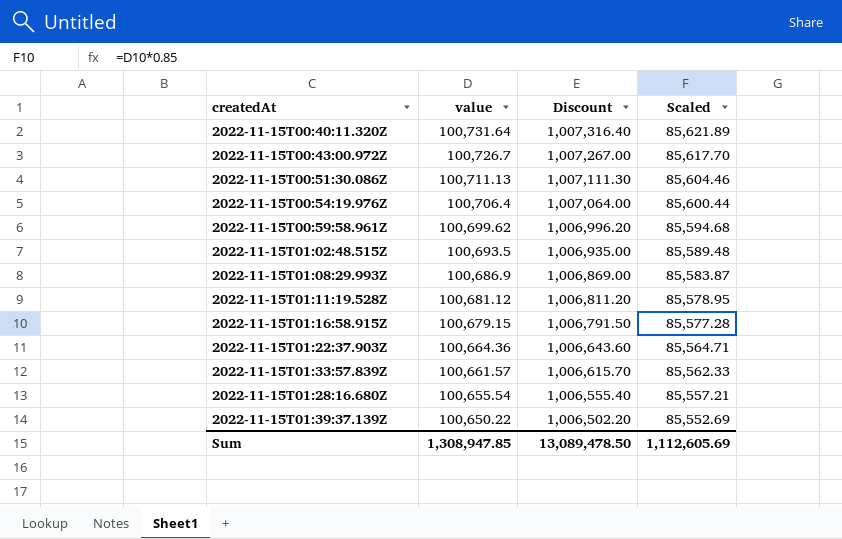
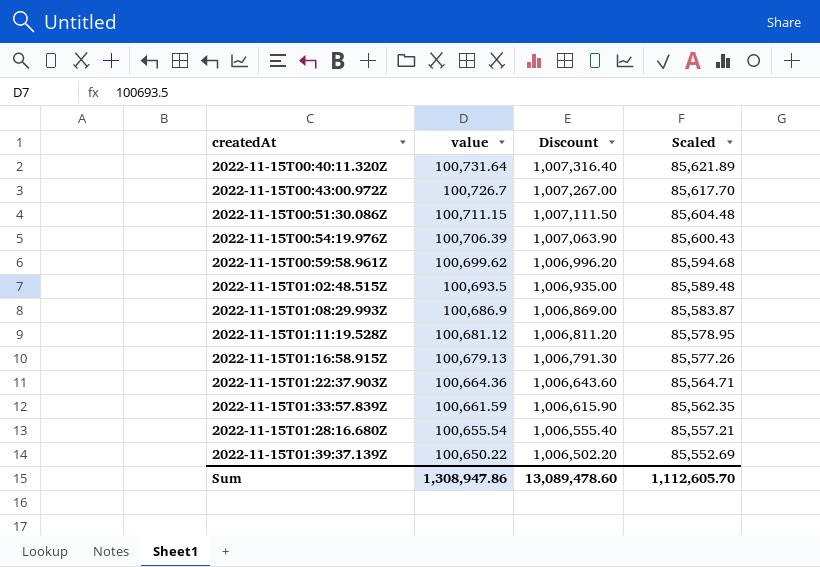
2022-11-15T00:51:30.086Z | value: 100,711.13 -> 100,711.15
2022-11-15T00:51:30.086Z | Discount: 1,007,111.30 -> 1,007,111.50
2022-11-15T00:51:30.086Z | Scaled: 85,604.46 -> 85,604.48
2022-11-15T00:54:19.976Z | value: 100,706.4 -> 100,706.39
2022-11-15T00:54:19.976Z | Discount: 1,007,064.00 -> 1,007,063.90
2022-11-15T00:54:19.976Z | Scaled: 85,600.44 -> 85,600.43
2022-11-15T01:16:58.915Z | value: 100,679.15 -> 100,679.13
2022-11-15T01:16:58.915Z | Discount: 1,006,791.50 -> 1,006,791.30
2022-11-15T01:16:58.915Z | Scaled: 85,577.28 -> 85,577.26
2022-11-15T01:33:57.839Z | value: 100,661.57 -> 100,661.59
2022-11-15T01:33:57.839Z | Discount: 1,006,615.70 -> 1,006,615.90
2022-11-15T01:33:57.839Z | Scaled: 85,562.33 -> 85,562.35
Sum | value: 1,308,947.85 -> 1,308,947.86
Sum | Discount: 13,089,478.50 -> 13,089,478.60
Sum | Scaled: 1,112,605.69 -> 1,112,605.70

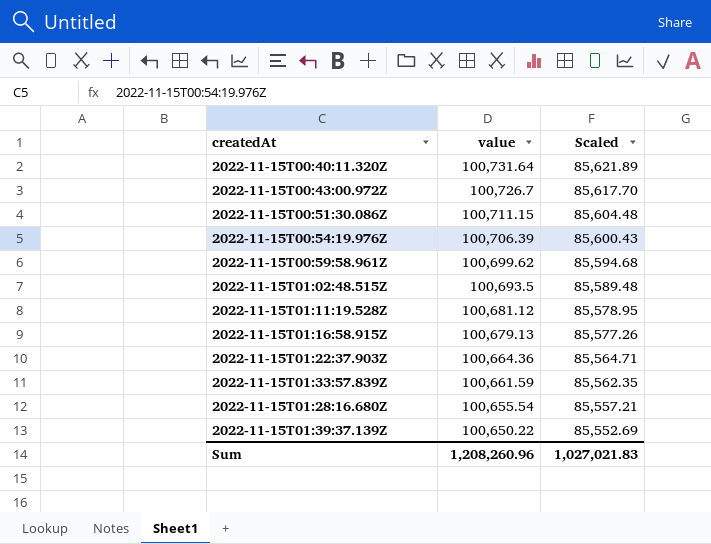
column Discount | formula: [value] * 10 -> none
row 2022-11-15T01:08:29.993Z: 100,686.9 | 1,006,869.00 | 85,583.87 -> none
Sum | value: 1,308,947.86 -> 1,208,260.96
Sum | Scaled: 1,112,605.70 -> 1,027,021.83

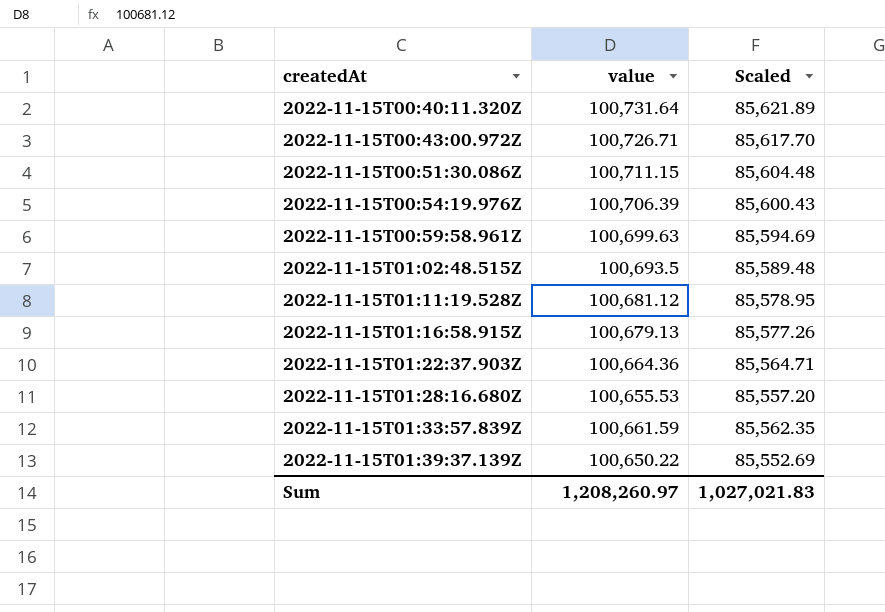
row order: value descending -> createdAt ascending
2022-11-15T00:43:00.972Z | value: 100,726.7 -> 100,726.71
2022-11-15T00:59:58.961Z | value: 100,699.62 -> 100,699.63
2022-11-15T00:59:58.961Z | Scaled: 85,594.68 -> 85,594.69
2022-11-15T01:28:16.680Z | value: 100,655.54 -> 100,655.53
2022-11-15T01:28:16.680Z | Scaled: 85,557.21 -> 85,557.20
Sum | value: 1,208,260.96 -> 1,208,260.97

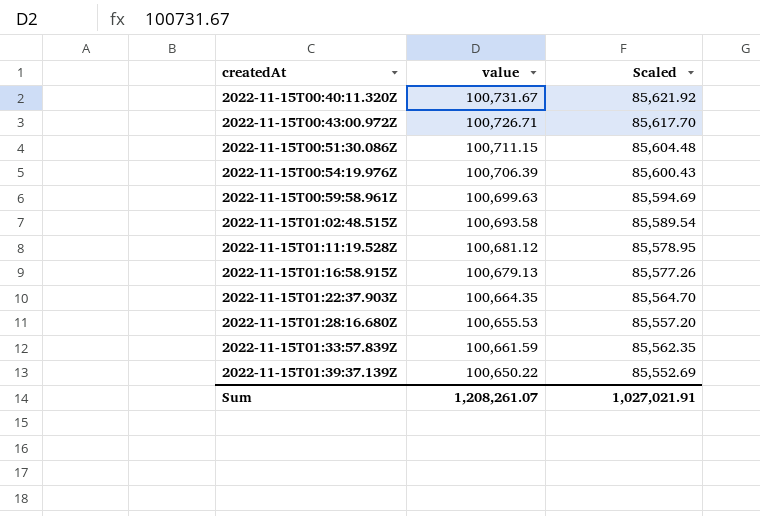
2022-11-15T00:40:11.320Z | value: 100,731.64 -> 100,731.67
2022-11-15T00:40:11.320Z | Scaled: 85,621.89 -> 85,621.92
2022-11-15T01:02:48.515Z | value: 100,693.5 -> 100,693.58
2022-11-15T01:02:48.515Z | Scaled: 85,589.48 -> 85,589.54
2022-11-15T01:22:37.903Z | value: 100,664.36 -> 100,664.35
2022-11-15T01:22:37.903Z | Scaled: 85,564.71 -> 85,564.70
Sum | value: 1,208,260.97 -> 1,208,261.07
Sum | Scaled: 1,027,021.83 -> 1,027,021.91

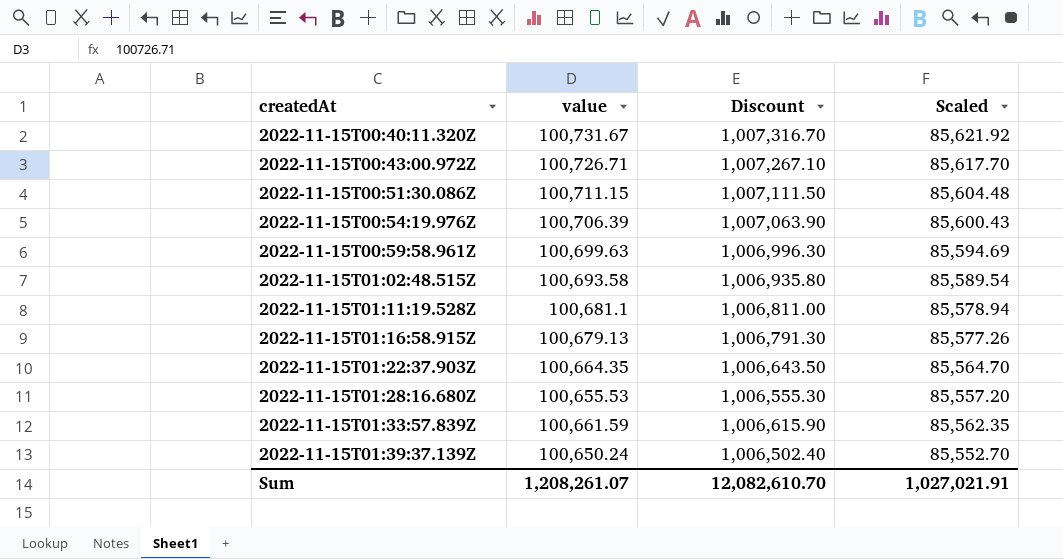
column Discount | formula: none -> [value] * 10
2022-11-15T01:11:19.528Z | value: 100,681.12 -> 100,681.1
2022-11-15T01:11:19.528Z | Scaled: 85,578.95 -> 85,578.94
2022-11-15T01:39:37.139Z | value: 100,650.22 -> 100,650.24
2022-11-15T01:39:37.139Z | Scaled: 85,552.69 -> 85,552.70

